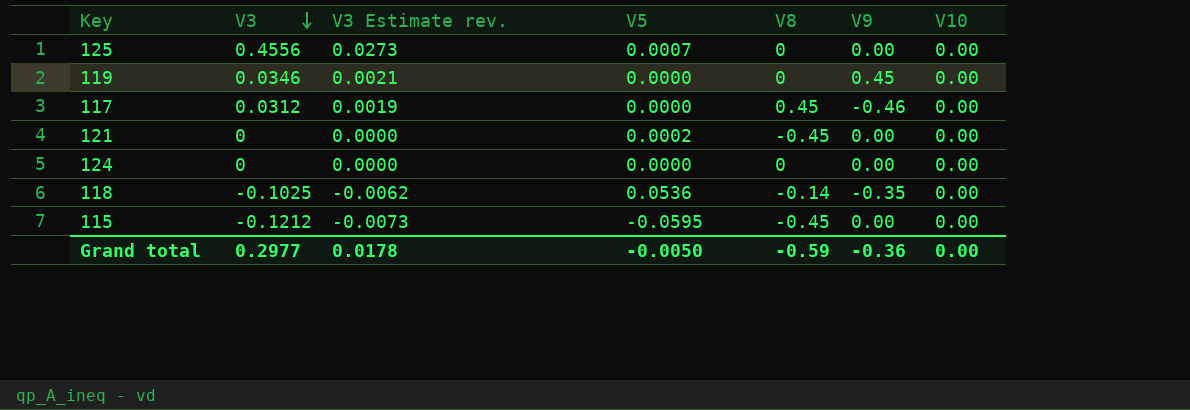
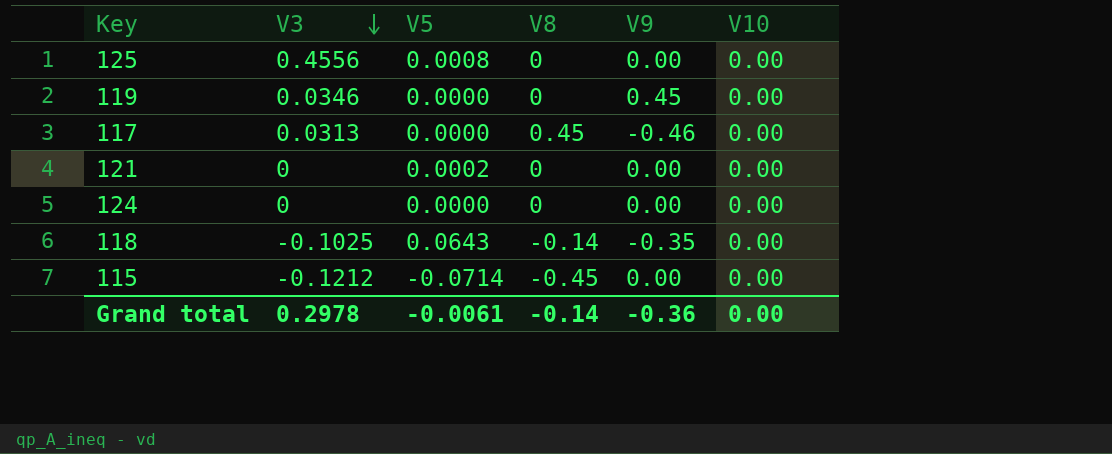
column V3 Estimate rev. | formula: [V3] * 0.06 -> none
125 | V5: 0.0007 -> 0.0008
117 | V3: 0.0312 -> 0.0313
121 | V8: -0.45 -> 0
118 | V5: 0.0536 -> 0.0643
115 | V5: -0.0595 -> -0.0714
Grand total | V3: 0.2977 -> 0.2978
Grand total | V5: -0.0050 -> -0.0061
Grand total | V8: -0.59 -> -0.14

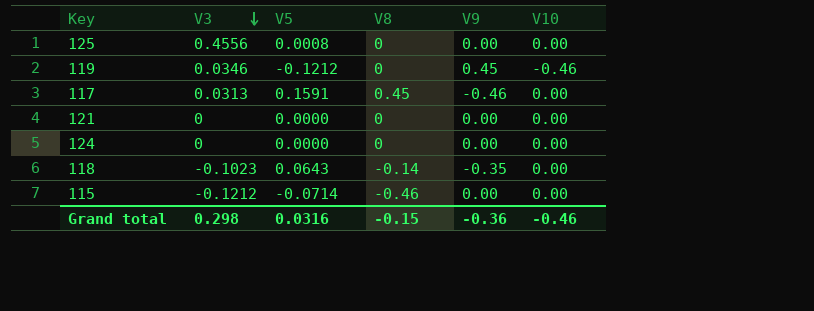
119 | V5: 0.0000 -> -0.1212
119 | V10: 0.00 -> -0.46
117 | V5: 0.0000 -> 0.1591
121 | V5: 0.0002 -> 0.0000
118 | V3: -0.1025 -> -0.1023
115 | V8: -0.45 -> -0.46
Grand total | V3: 0.2978 -> 0.298
Grand total | V5: -0.0061 -> 0.0316
Grand total | V8: -0.14 -> -0.15
Grand total | V10: 0.00 -> -0.46

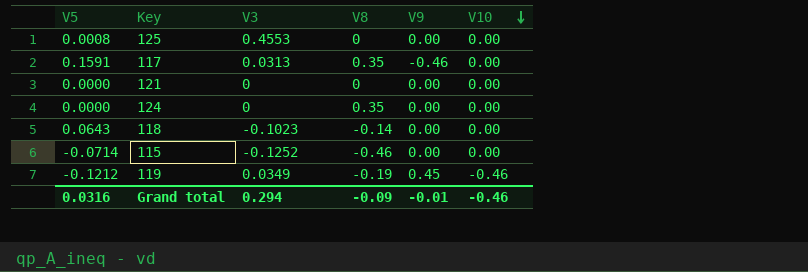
row order: V3 descending -> V10 descending
column V5 | position: 3 -> 1
125 | V3: 0.4556 -> 0.4553
117 | V8: 0.45 -> 0.35
124 | V8: 0 -> 0.35
118 | V9: -0.35 -> 0.00
115 | V3: -0.1212 -> -0.1252
119 | V3: 0.0346 -> 0.0349
119 | V8: 0 -> -0.19
Grand total | V3: 0.298 -> 0.294
Grand total | V8: -0.15 -> -0.09
Grand total | V9: -0.36 -> -0.01

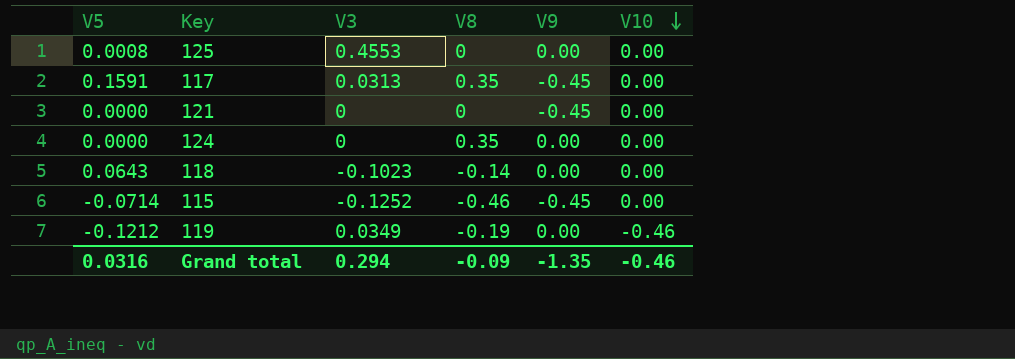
117 | V9: -0.46 -> -0.45
121 | V9: 0.00 -> -0.45
115 | V9: 0.00 -> -0.45
119 | V9: 0.45 -> 0.00
Grand total | V9: -0.01 -> -1.35

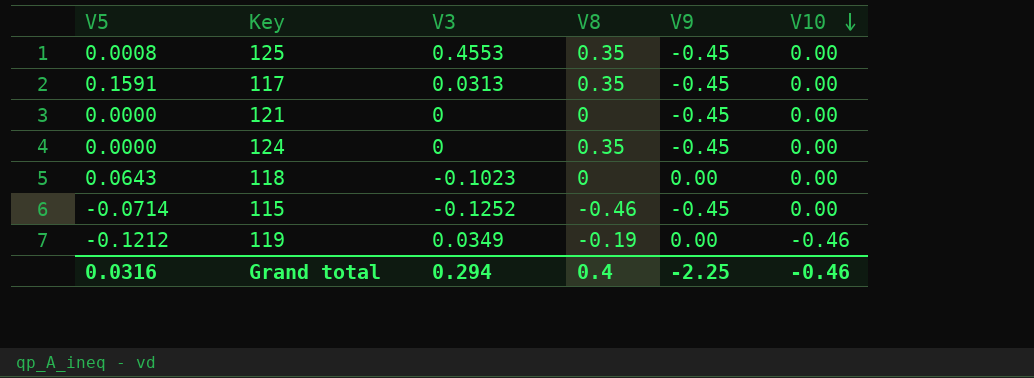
125 | V8: 0 -> 0.35
125 | V9: 0.00 -> -0.45
124 | V9: 0.00 -> -0.45
118 | V8: -0.14 -> 0
Grand total | V8: -0.09 -> 0.4
Grand total | V9: -1.35 -> -2.25

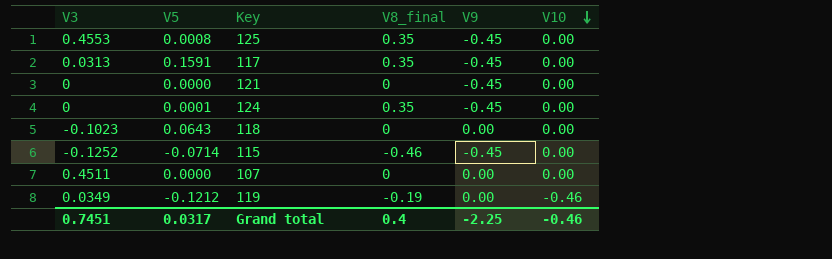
column V3 | position: 3 -> 1
column name: V8 -> V8_final
124 | V5: 0.0000 -> 0.0001
row 107: none -> 0.4511 | 0.0000 | 0 | 0.00 | 0.00
Grand total | V3: 0.294 -> 0.7451
Grand total | V5: 0.0316 -> 0.0317

